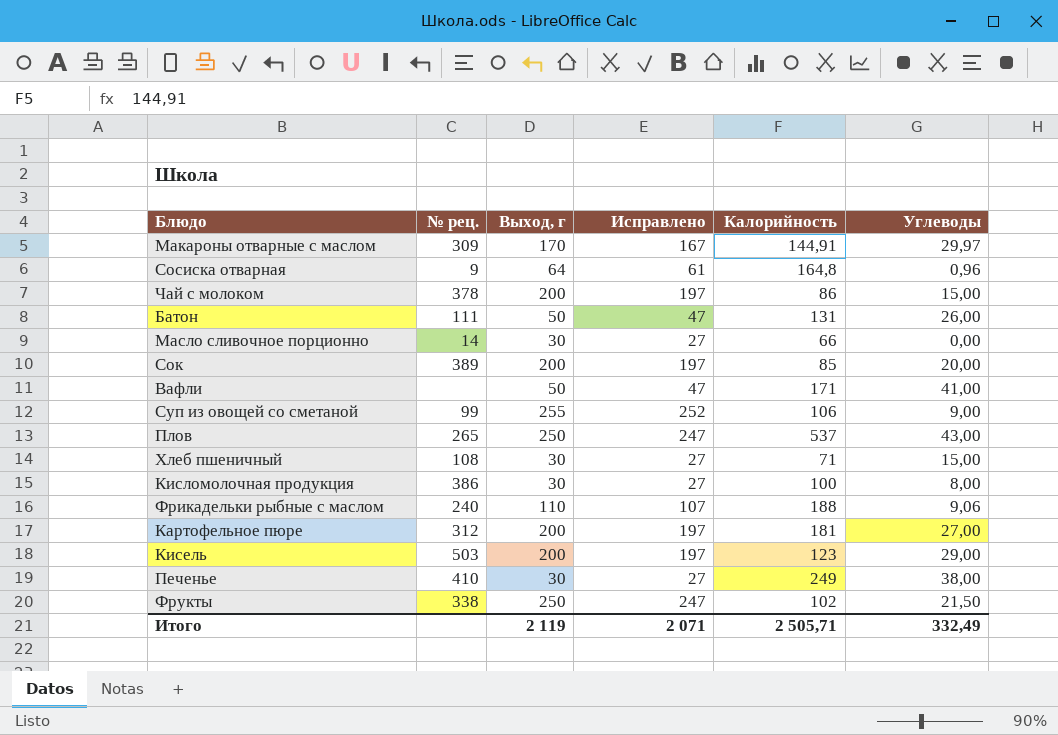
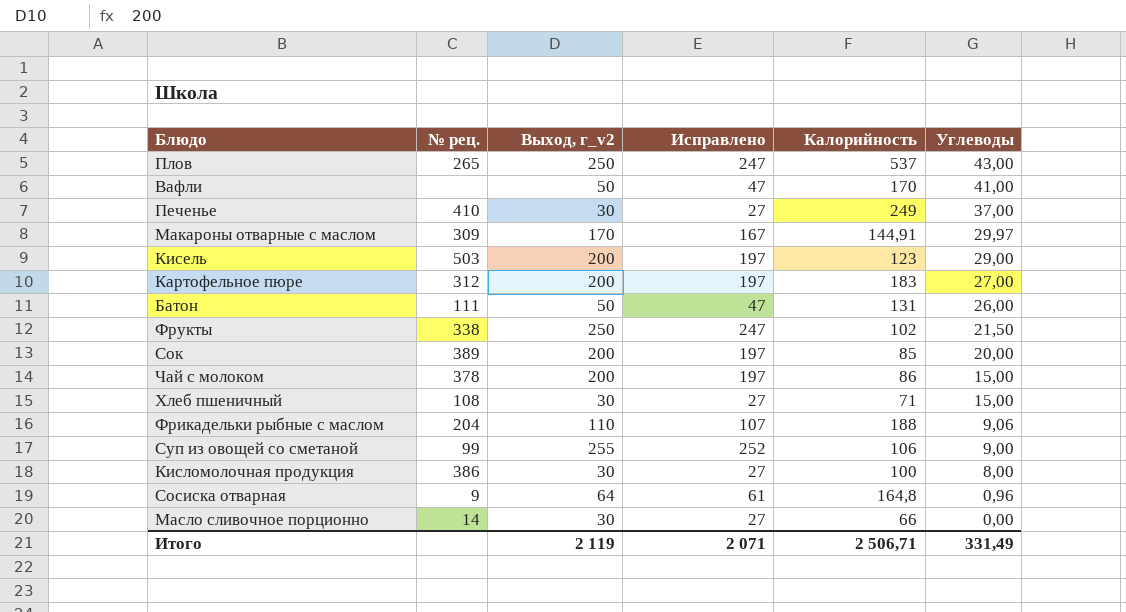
row order: none -> Углеводы descending
column name: Выход, г -> Выход, г_v2
Вафли | Калорийность: 171 -> 170
Печенье | Углеводы: 38,00 -> 37,00
Картофельное пюре | Калорийность: 181 -> 183
Фрикадельки рыбные с маслом | № рец.: 240 -> 204
Итого | Калорийность: 2 505,71 -> 2 506,71
Итого | Углеводы: 332,49 -> 331,49

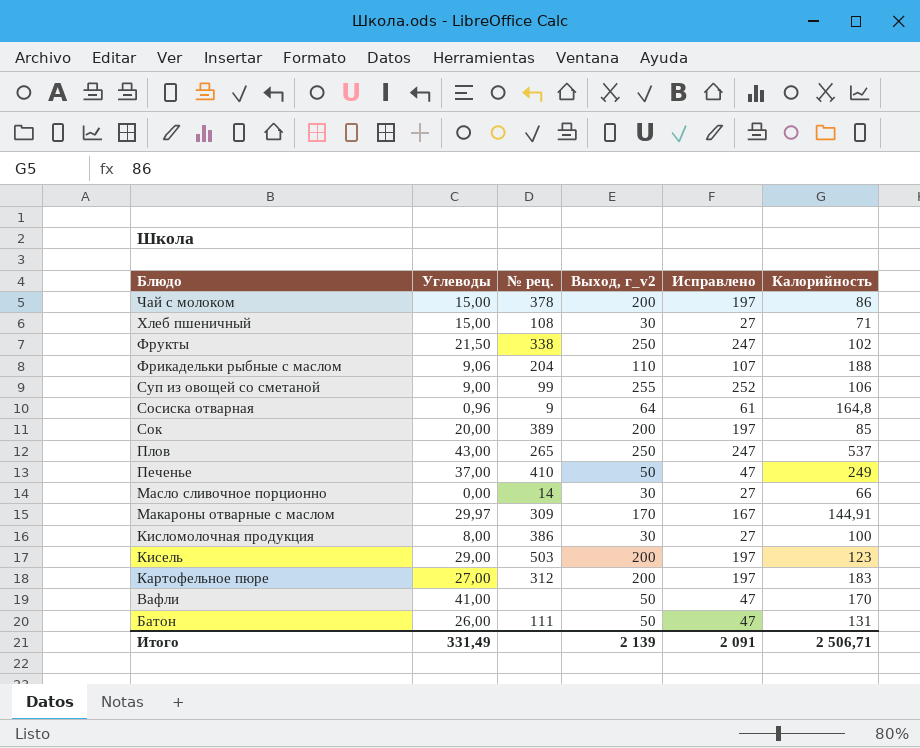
row order: Углеводы descending -> Блюдо descending
column Углеводы | position: 6 -> 2
Печенье | Выход, г_v2: 30 -> 50
Печенье | Исправлено: 27 -> 47
Итого | Выход, г_v2: 2 119 -> 2 139
Итого | Исправлено: 2 071 -> 2 091

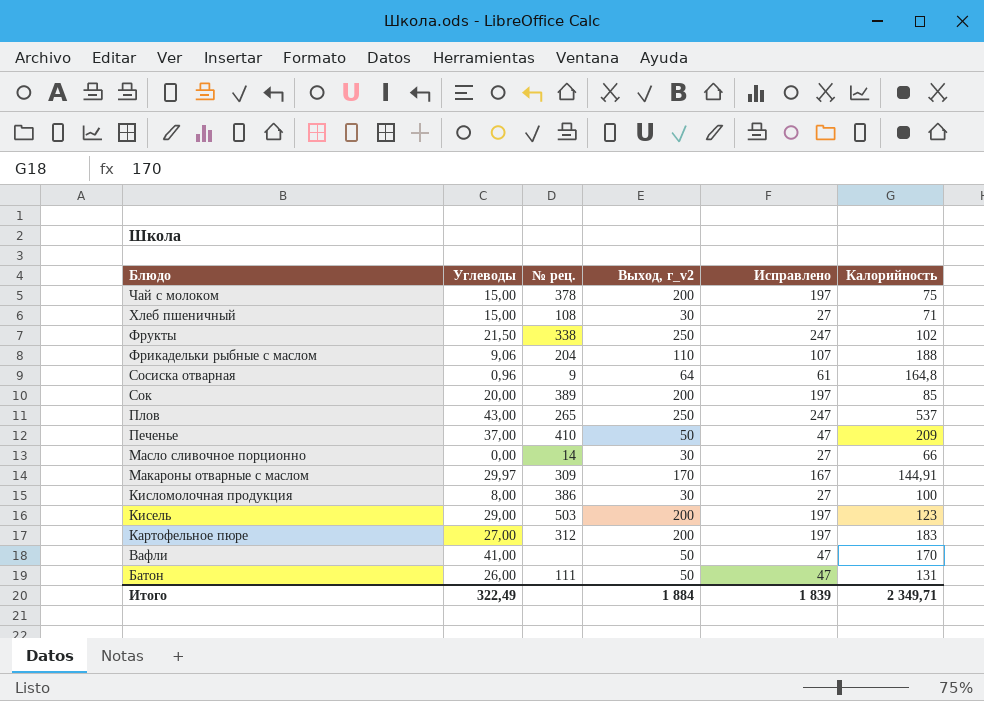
row Суп из овощей со сметаной: 9,00 | 99 | 255 | 252 | 106 -> none
Чай с молоком | Калорийность: 86 -> 75
Печенье | Калорийность: 249 -> 209
Итого | Углеводы: 331,49 -> 322,49
Итого | Выход, г_v2: 2 139 -> 1 884
Итого | Исправлено: 2 091 -> 1 839
Итого | Калорийность: 2 506,71 -> 2 349,71

